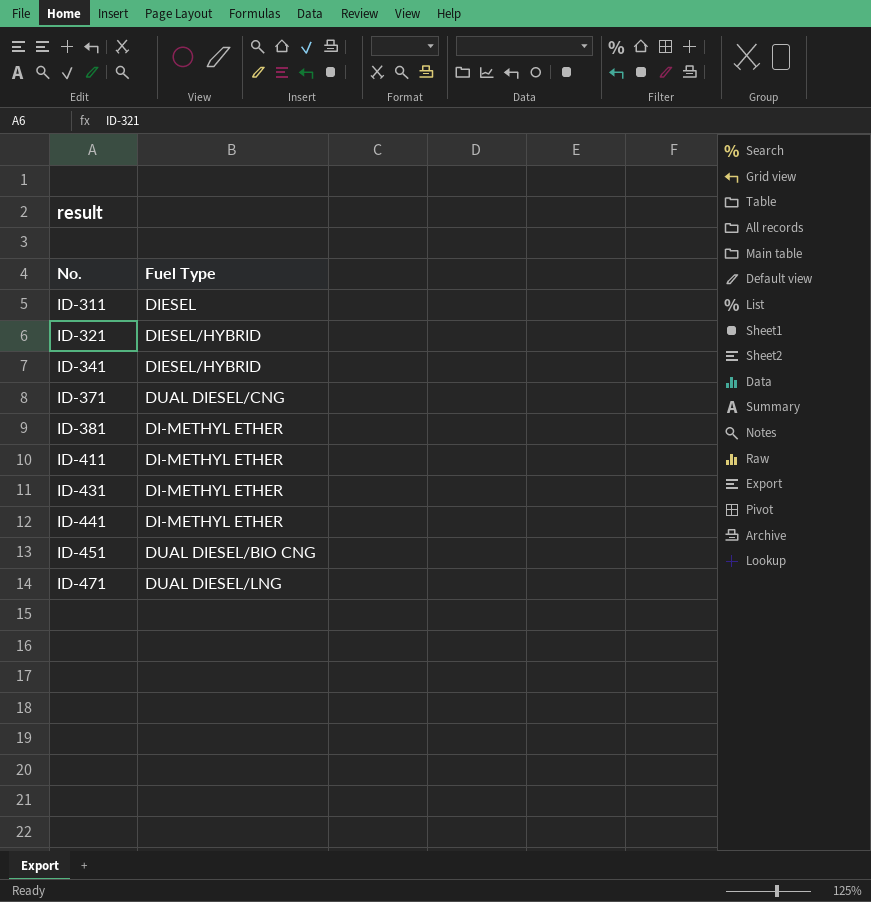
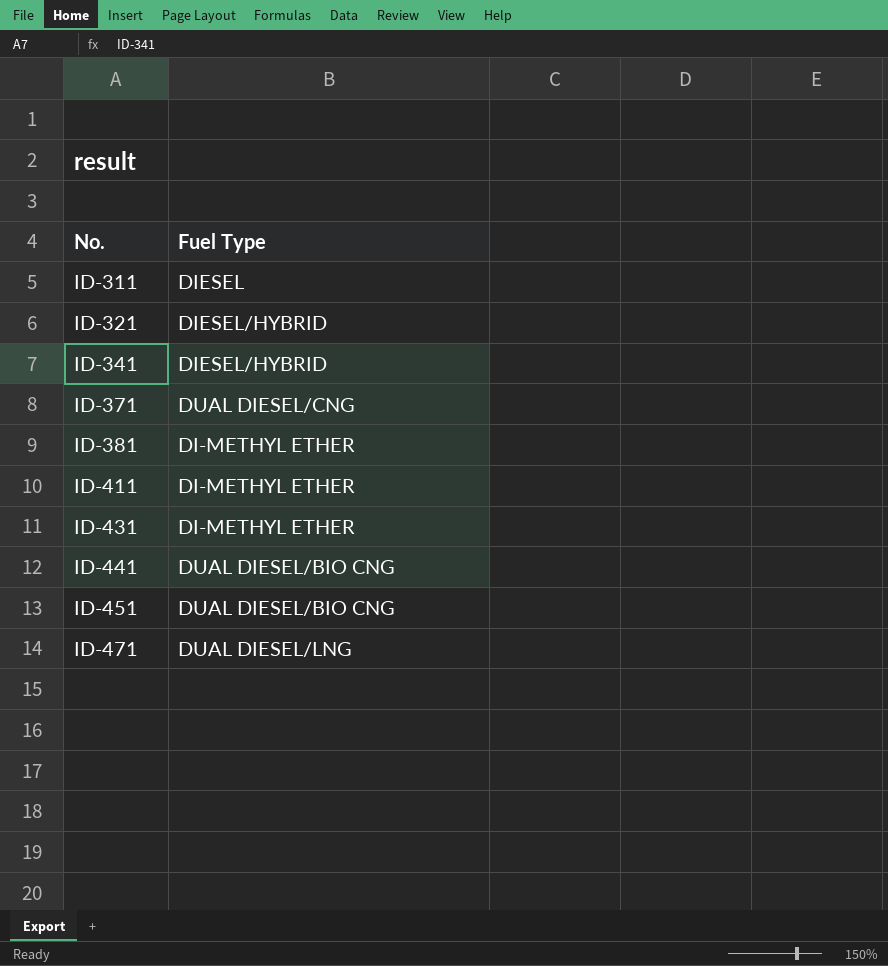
ID-441 | Fuel Type: DI-METHYL ETHER -> DUAL DIESEL/BIO CNG

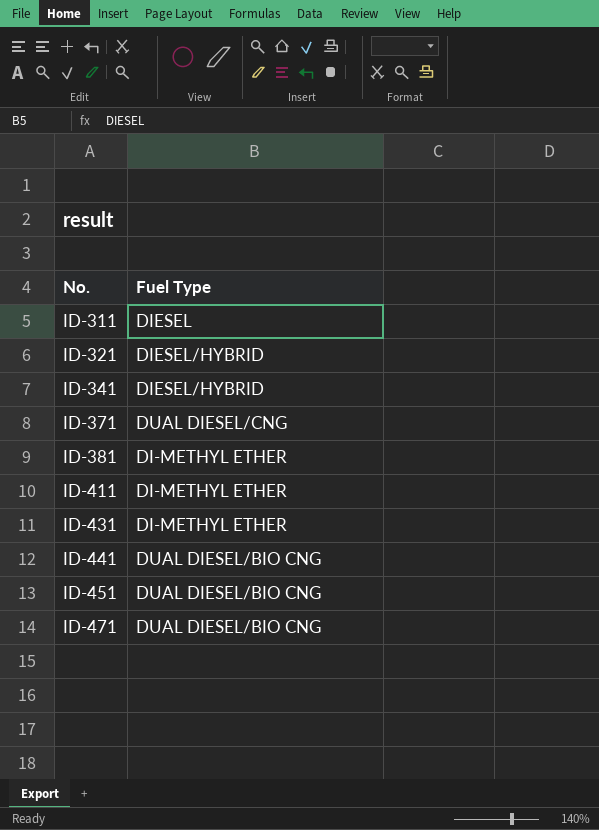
ID-471 | Fuel Type: DUAL DIESEL/LNG -> DUAL DIESEL/BIO CNG

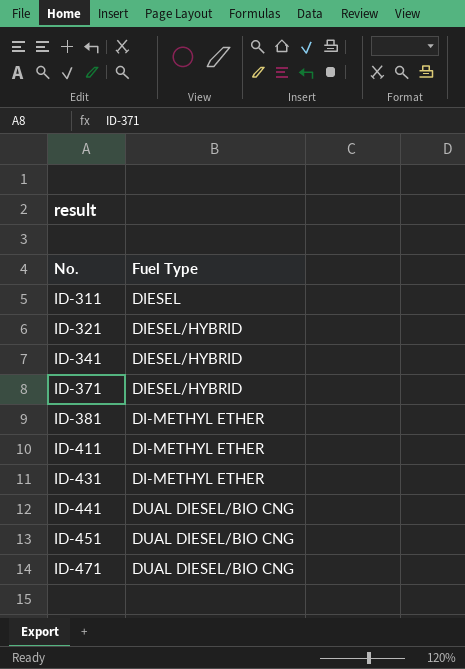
ID-371 | Fuel Type: DUAL DIESEL/CNG -> DIESEL/HYBRID

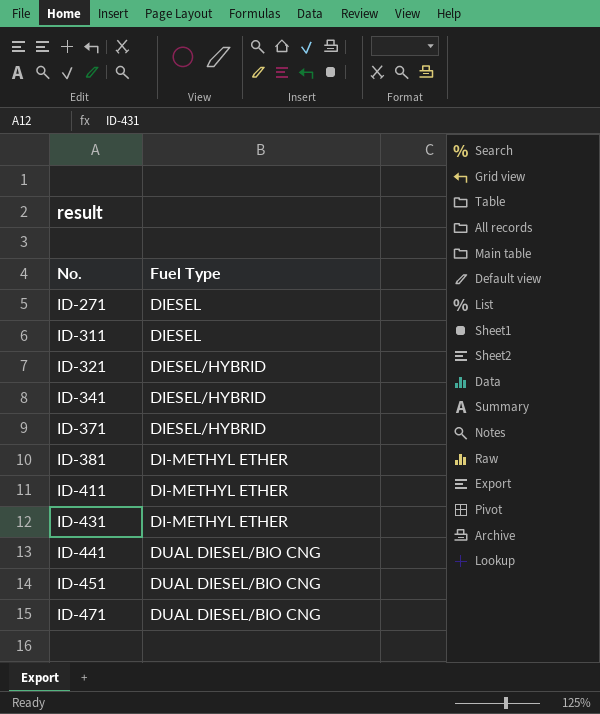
row ID-271: none -> DIESEL

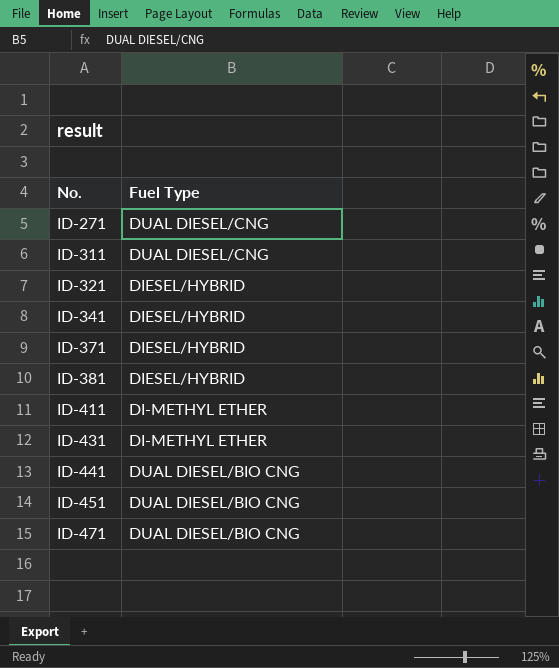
ID-271 | Fuel Type: DIESEL -> DUAL DIESEL/CNG
ID-311 | Fuel Type: DIESEL -> DUAL DIESEL/CNG
ID-381 | Fuel Type: DI-METHYL ETHER -> DIESEL/HYBRID

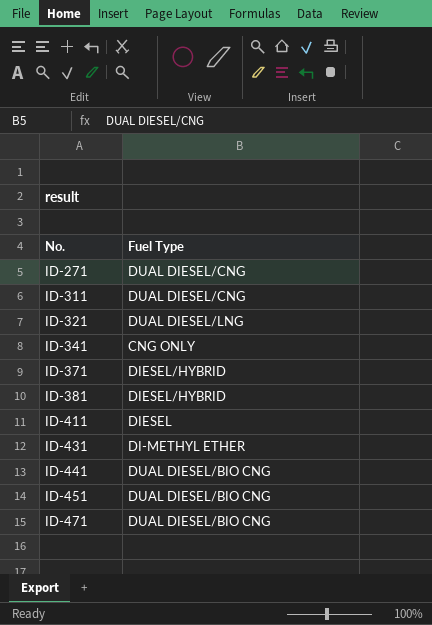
ID-321 | Fuel Type: DIESEL/HYBRID -> DUAL DIESEL/LNG
ID-341 | Fuel Type: DIESEL/HYBRID -> CNG ONLY
ID-411 | Fuel Type: DI-METHYL ETHER -> DIESEL

